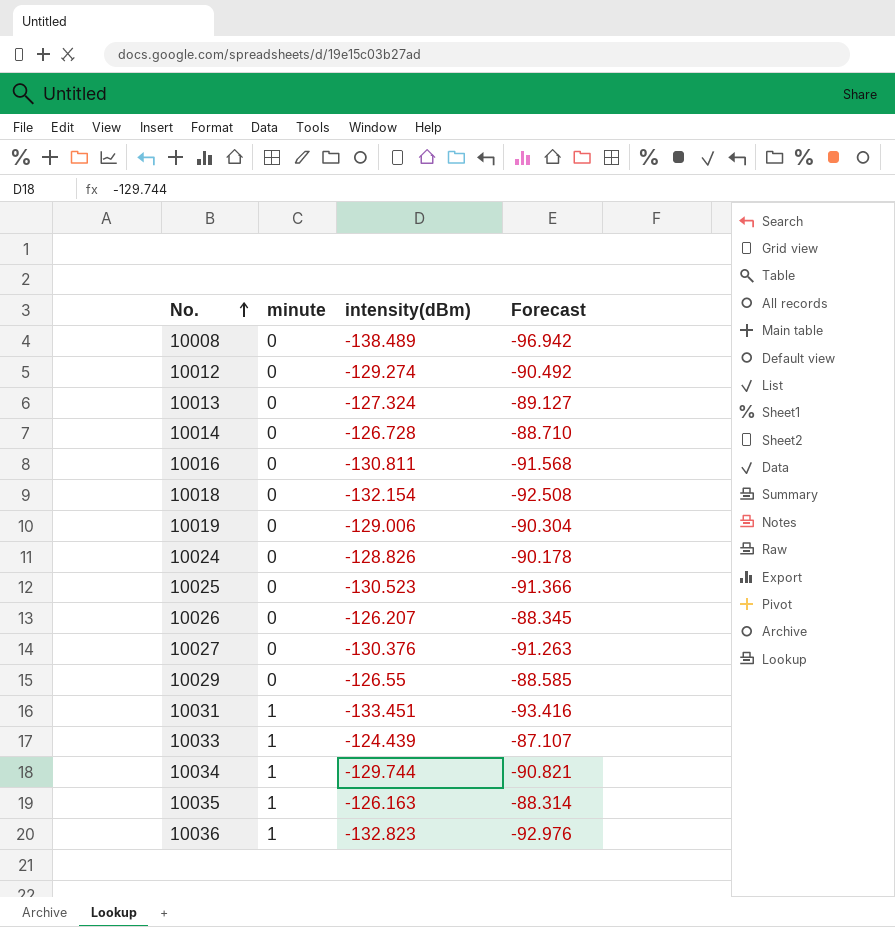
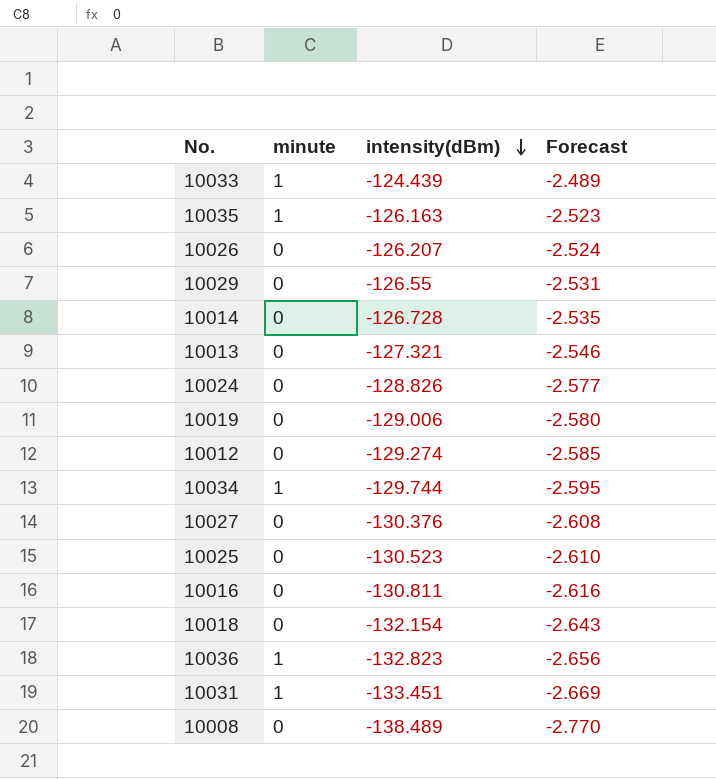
row order: No. ascending -> intensity(dBm) descending
column Forecast | formula: [intensity(dBm)] * 0.7 -> [intensity(dBm)] * 0.02
10013 | intensity(dBm): -127.324 -> -127.321

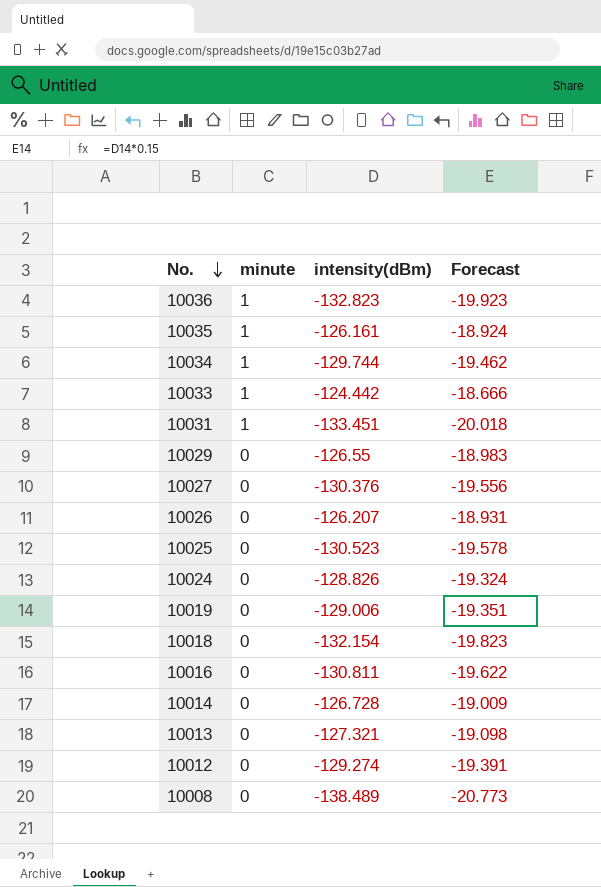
row order: intensity(dBm) descending -> No. descending
column Forecast | formula: [intensity(dBm)] * 0.02 -> [intensity(dBm)] * 0.15
10035 | intensity(dBm): -126.163 -> -126.161
10033 | intensity(dBm): -124.439 -> -124.442

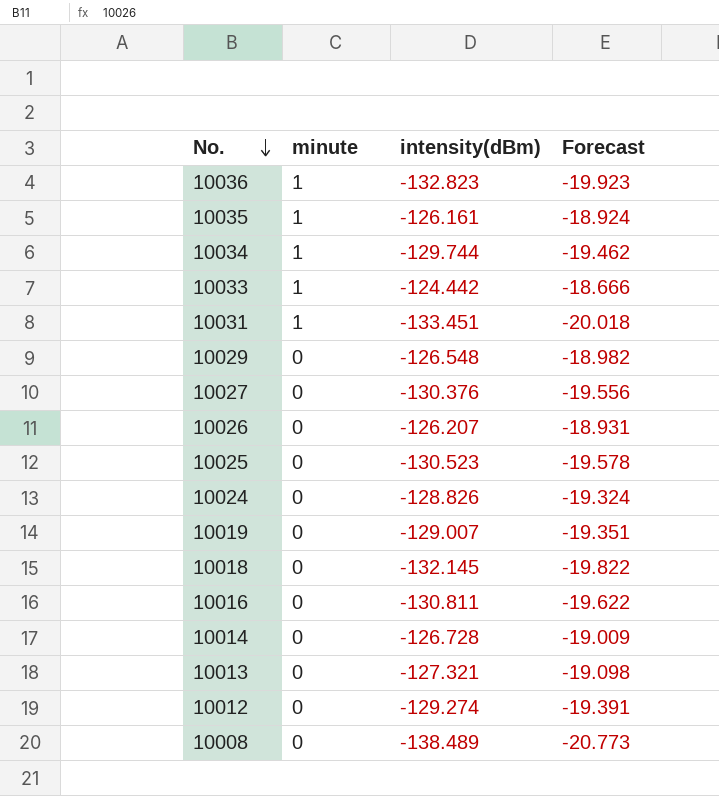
10029 | intensity(dBm): -126.55 -> -126.548
10029 | Forecast: -18.983 -> -18.982
10019 | intensity(dBm): -129.006 -> -129.007
10018 | intensity(dBm): -132.154 -> -132.145
10018 | Forecast: -19.823 -> -19.822

